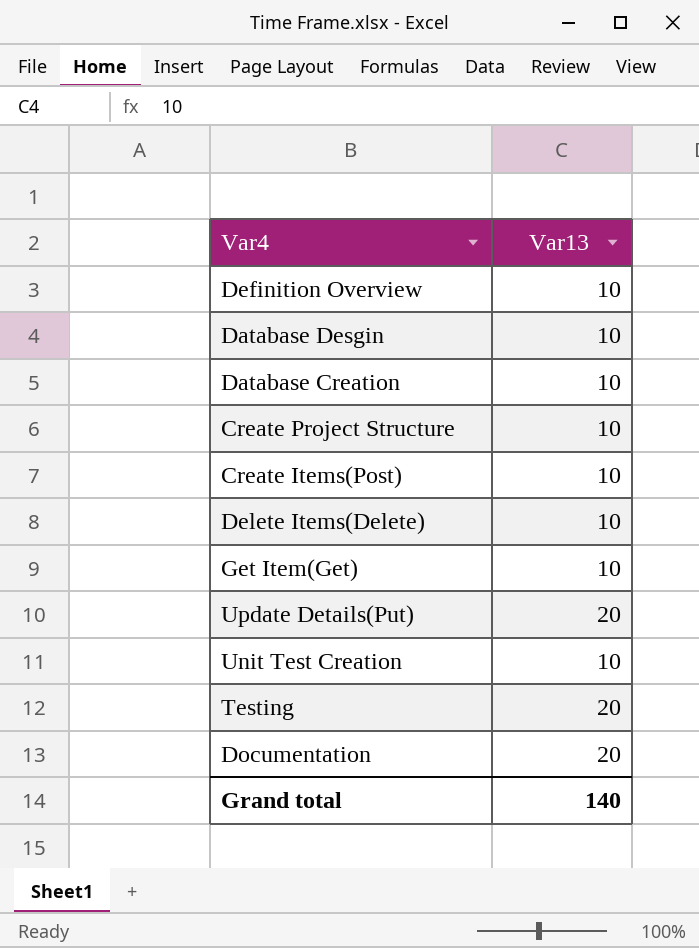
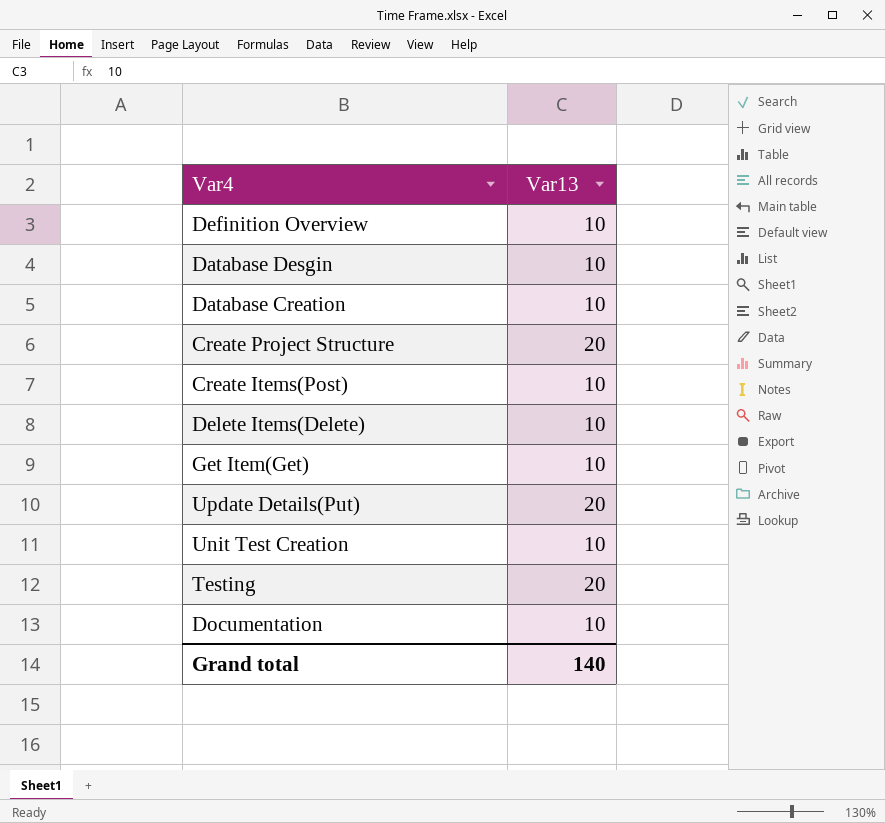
Create Project Structure | Var13: 10 -> 20
Documentation | Var13: 20 -> 10

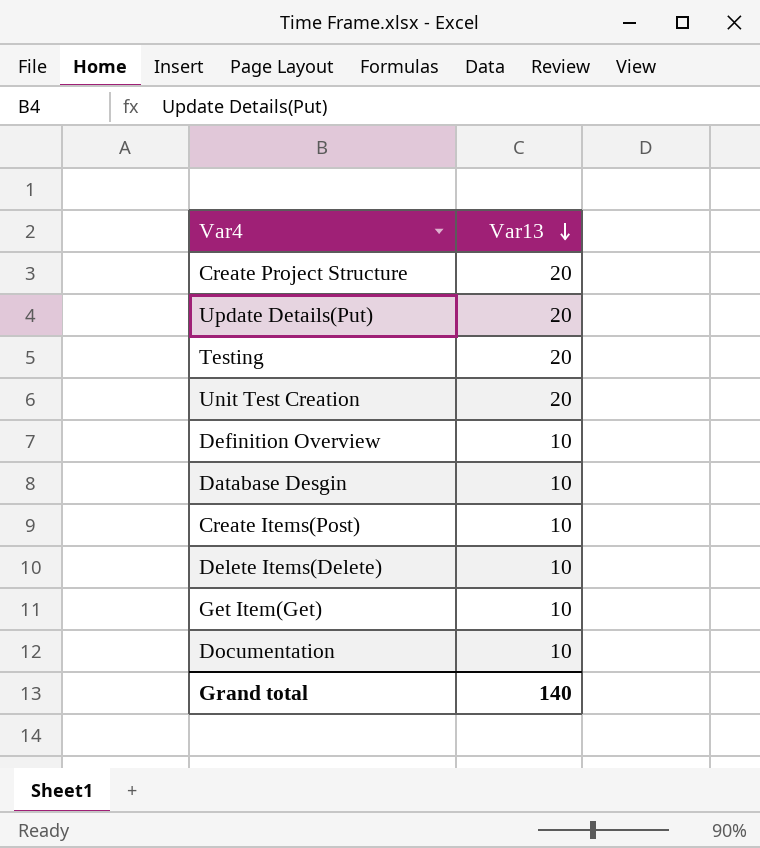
row order: none -> Var13 descending
row Database Creation: 10 -> none
Unit Test Creation | Var13: 10 -> 20

